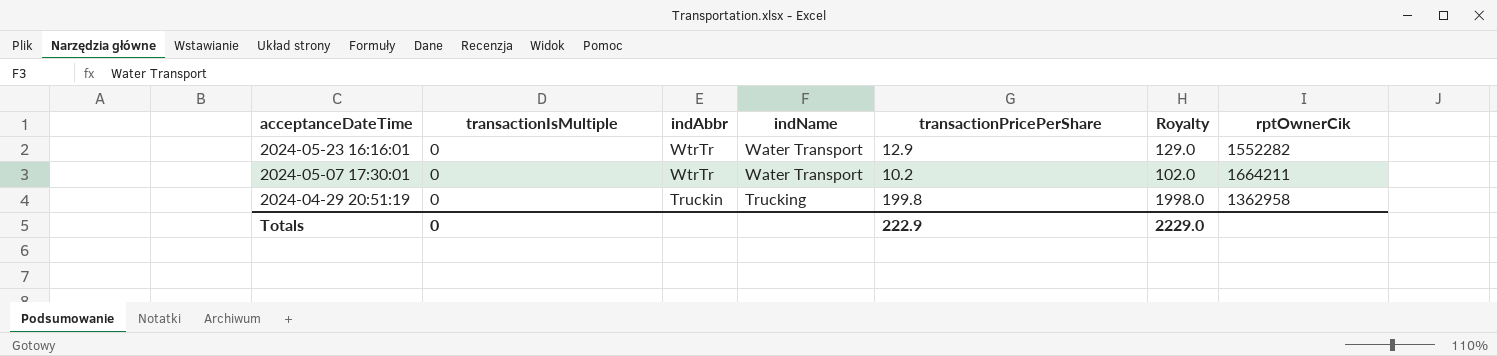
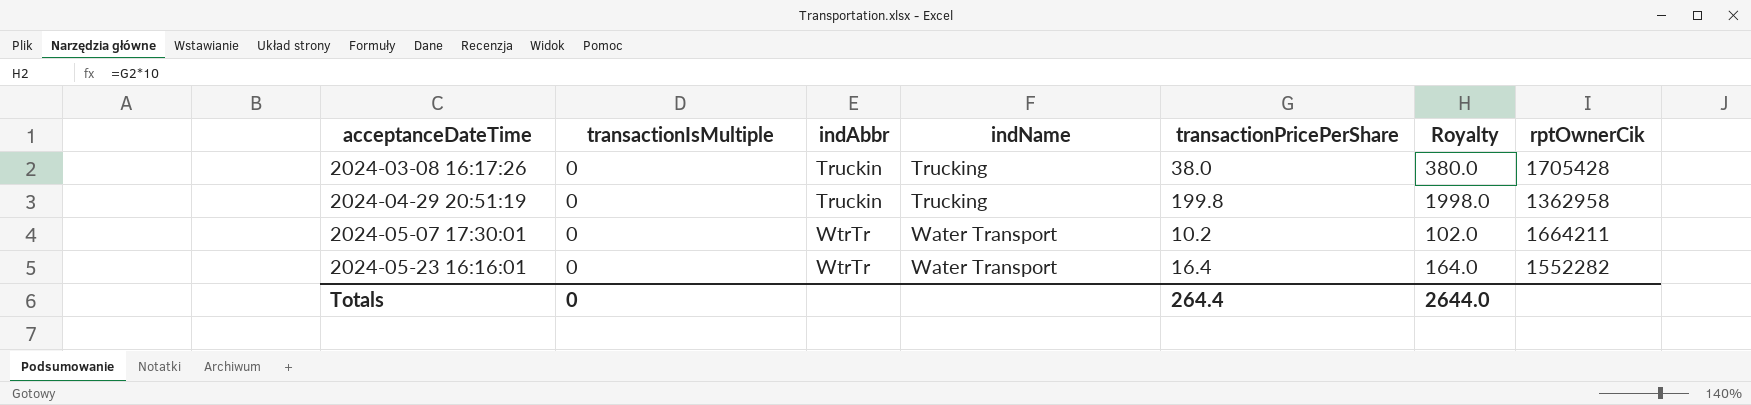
row order: acceptanceDateTime descending -> acceptanceDateTime ascending
row 2024-03-08 16:17:26: none -> 0 | Truckin | Trucking | 38.0 | 380.0 | 1705428
2024-05-23 16:16:01 | transactionPricePerShare: 12.9 -> 16.4
2024-05-23 16:16:01 | Royalty: 129.0 -> 164.0
Totals | transactionPricePerShare: 222.9 -> 264.4
Totals | Royalty: 2229.0 -> 2644.0

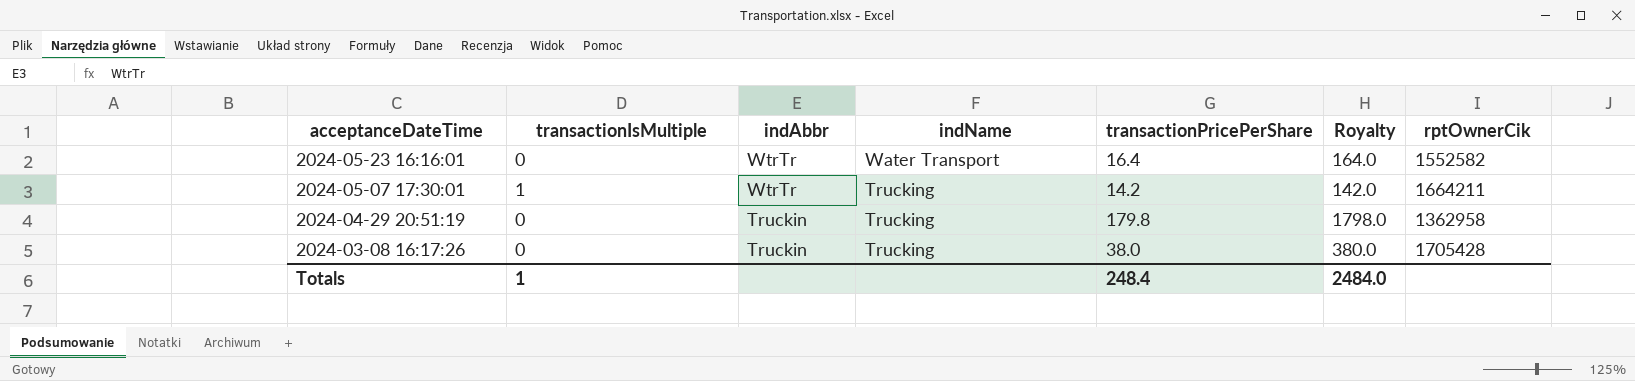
row order: acceptanceDateTime ascending -> acceptanceDateTime descending
2024-05-23 16:16:01 | rptOwnerCik: 1552282 -> 1552582
2024-05-07 17:30:01 | transactionIsMultiple: 0 -> 1
2024-05-07 17:30:01 | indName: Water Transport -> Trucking
2024-05-07 17:30:01 | transactionPricePerShare: 10.2 -> 14.2
2024-05-07 17:30:01 | Royalty: 102.0 -> 142.0
2024-04-29 20:51:19 | transactionPricePerShare: 199.8 -> 179.8
2024-04-29 20:51:19 | Royalty: 1998.0 -> 1798.0
Totals | transactionIsMultiple: 0 -> 1
Totals | transactionPricePerShare: 264.4 -> 248.4
Totals | Royalty: 2644.0 -> 2484.0

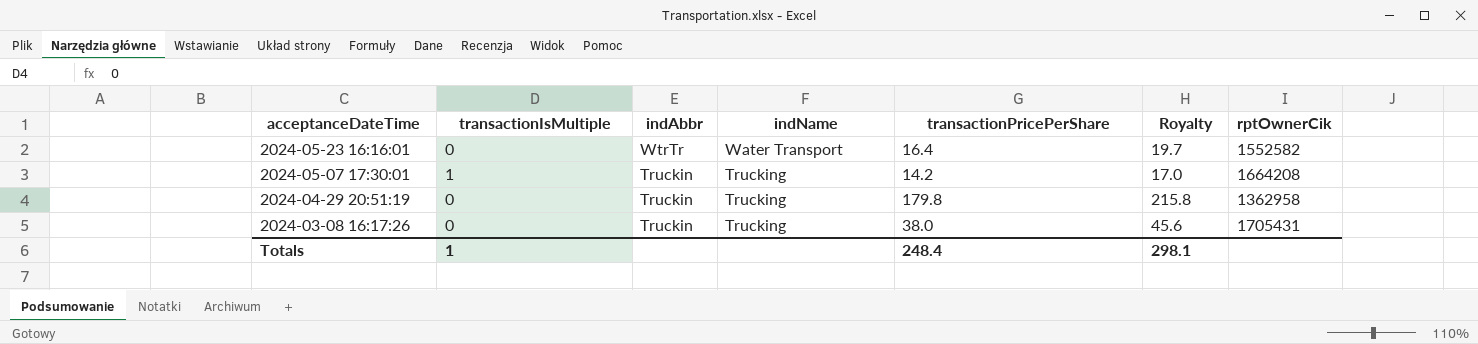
column Royalty | formula: [transactionPricePerShare] * 10 -> [transactionPricePerShare] * 1.2
2024-05-07 17:30:01 | indAbbr: WtrTr -> Truckin
2024-05-07 17:30:01 | rptOwnerCik: 1664211 -> 1664208
2024-03-08 16:17:26 | rptOwnerCik: 1705428 -> 1705431
Totals | Royalty: 2484.0 -> 298.1

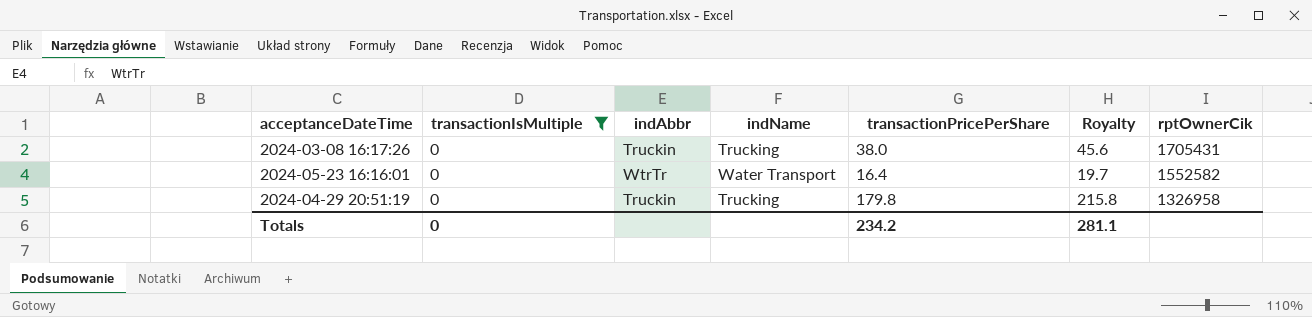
filter: none -> transactionIsMultiple = 0
row order: acceptanceDateTime descending -> rptOwnerCik descending
2024-04-29 20:51:19 | rptOwnerCik: 1362958 -> 1326958
Totals | transactionIsMultiple: 1 -> 0
Totals | transactionPricePerShare: 248.4 -> 234.2
Totals | Royalty: 298.1 -> 281.1

